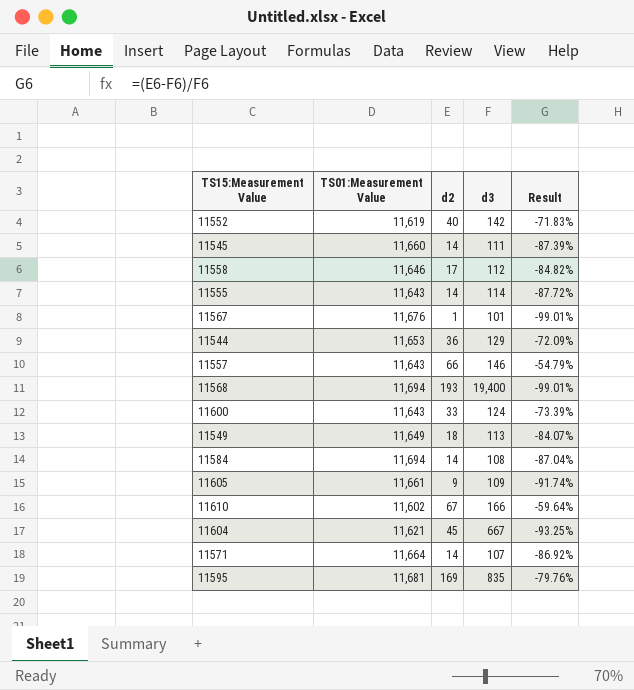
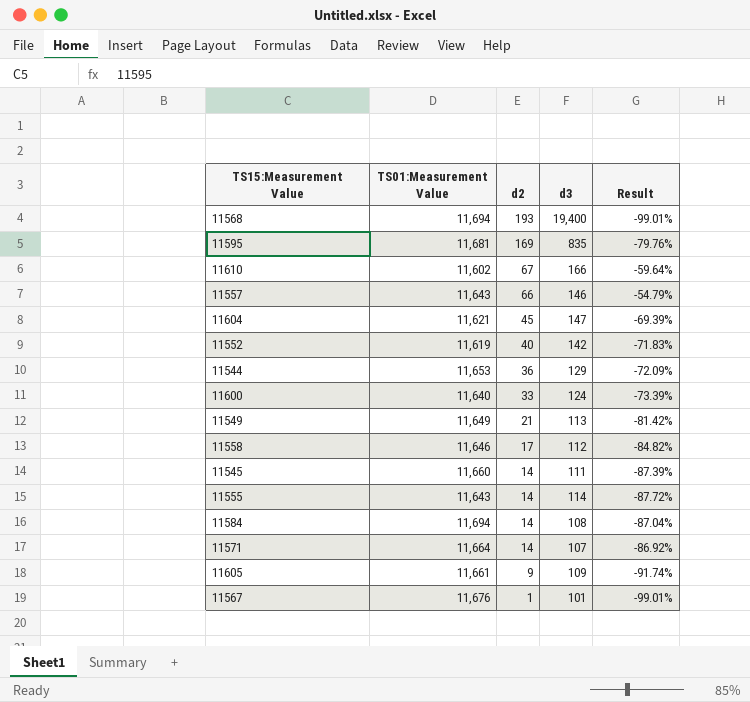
row order: none -> d2 descending
11604 | d3: 667 -> 147
11604 | Result: -93.25% -> -69.39%
11600 | TS01:Measurement Value: 11,643 -> 11,640
11549 | d2: 18 -> 21
11549 | Result: -84.07% -> -81.42%

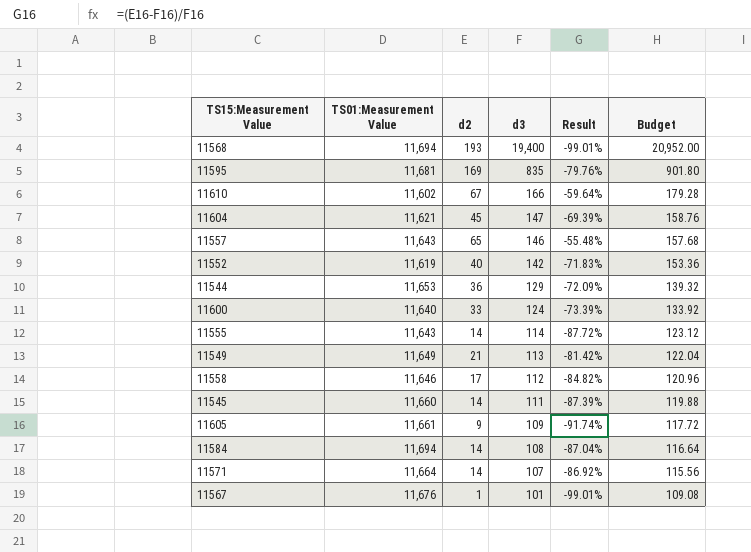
row order: d2 descending -> d3 descending
column Budget | formula: none -> [d3] * 1.08
11557 | d2: 66 -> 65
11557 | Result: -54.79% -> -55.48%

